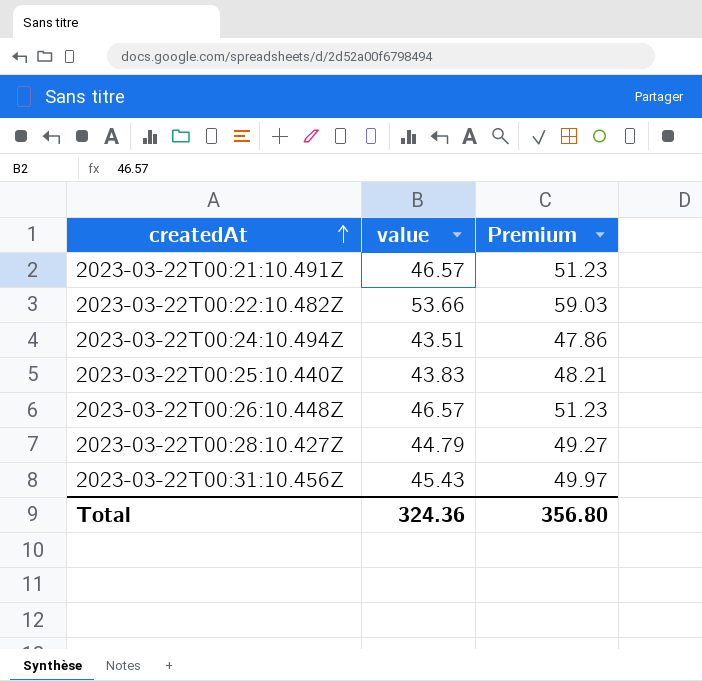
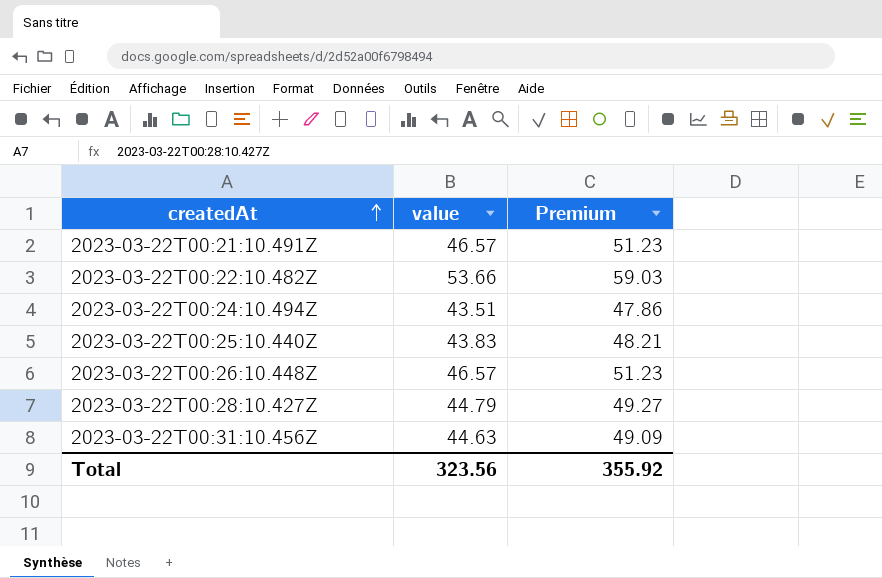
2023-03-22T00:31:10.456Z | value: 45.43 -> 44.63
2023-03-22T00:31:10.456Z | Premium: 49.97 -> 49.09
Total | value: 324.36 -> 323.56
Total | Premium: 356.80 -> 355.92

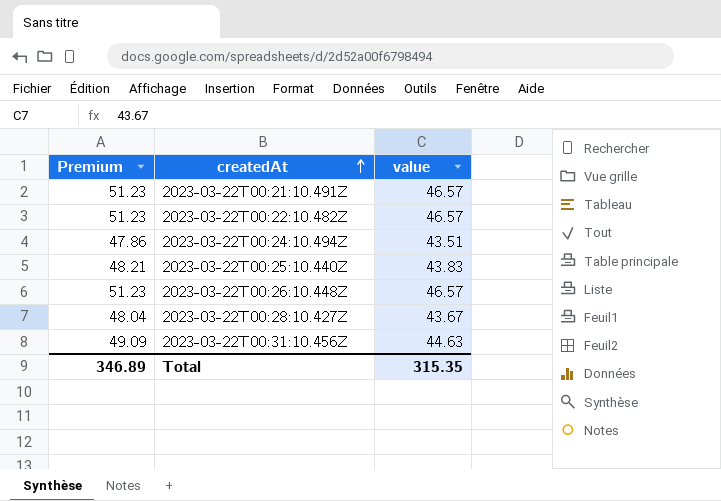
column Premium | position: 3 -> 1
2023-03-22T00:22:10.482Z | Premium: 59.03 -> 51.23
2023-03-22T00:22:10.482Z | value: 53.66 -> 46.57
2023-03-22T00:28:10.427Z | Premium: 49.27 -> 48.04
2023-03-22T00:28:10.427Z | value: 44.79 -> 43.67
Total | Premium: 355.92 -> 346.89
Total | value: 323.56 -> 315.35

